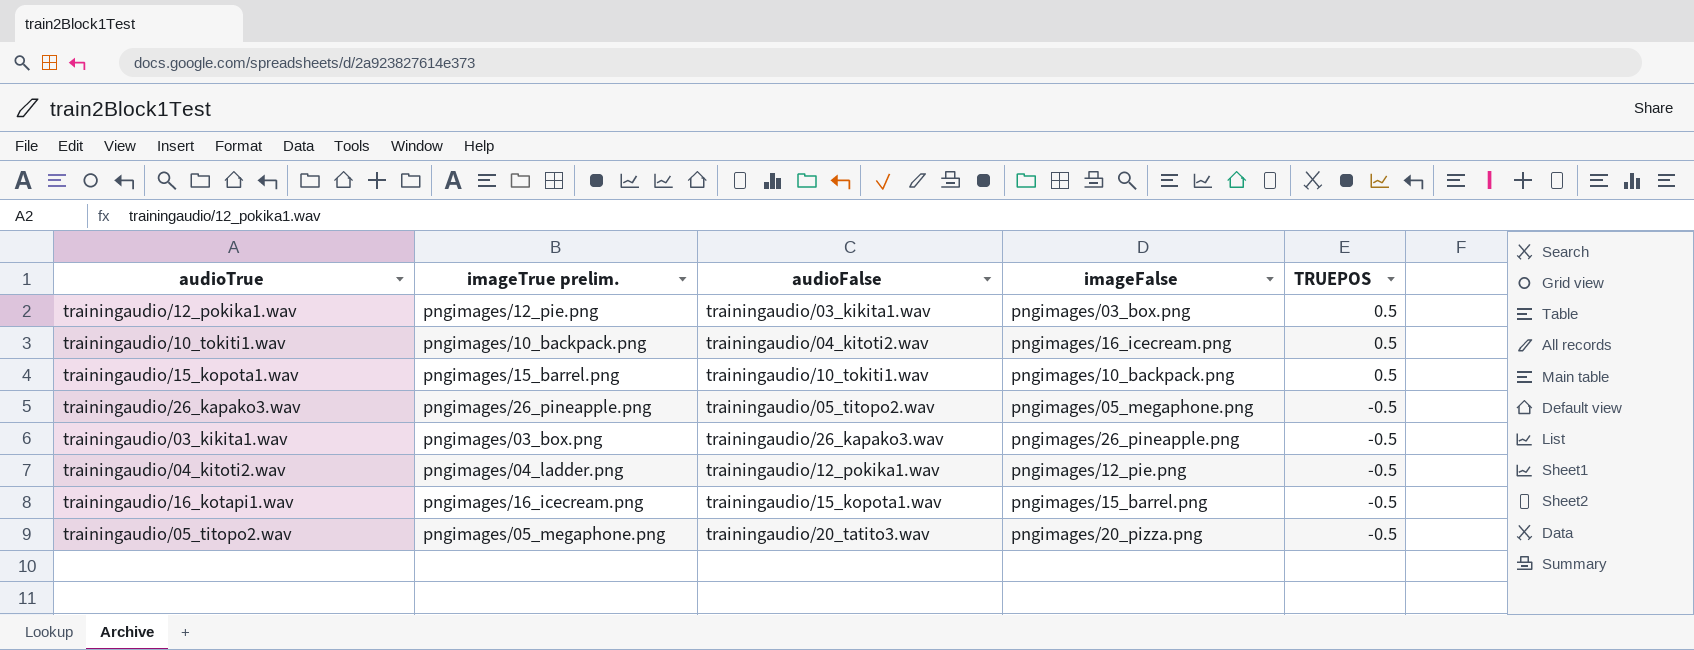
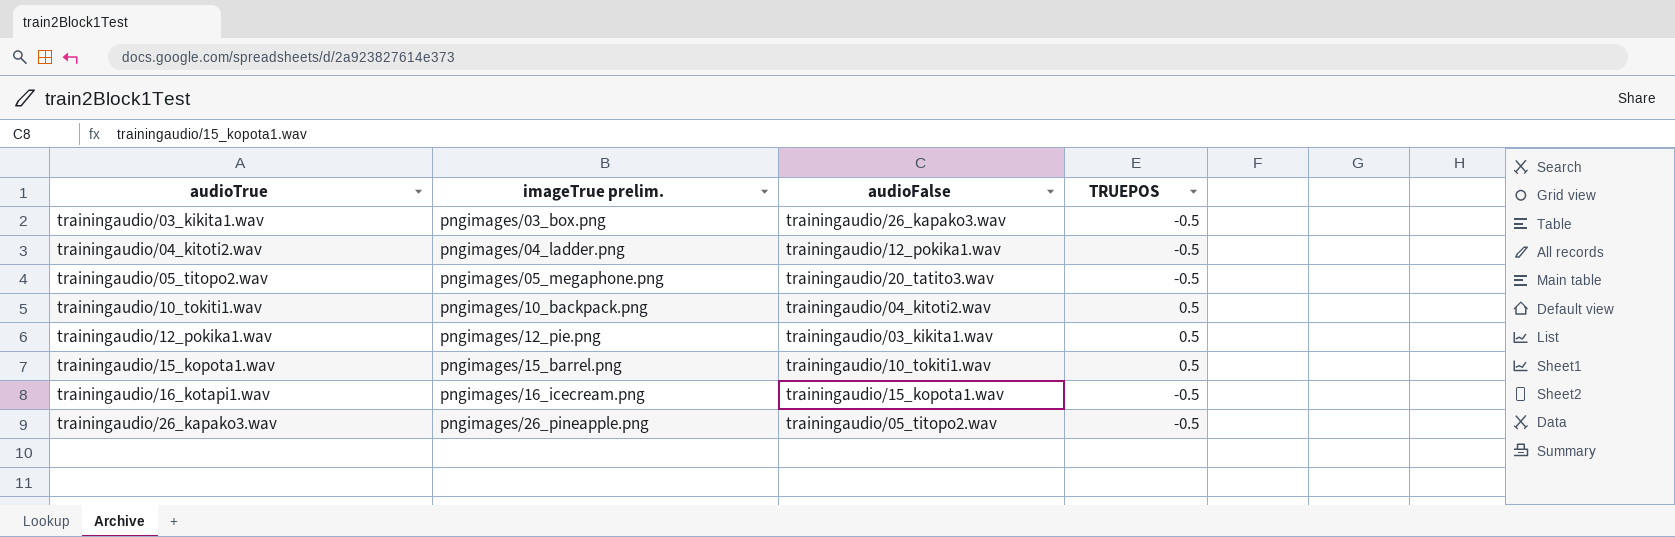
row order: TRUEPOS descending -> audioTrue ascending
column imageFalse | position: 4 -> none

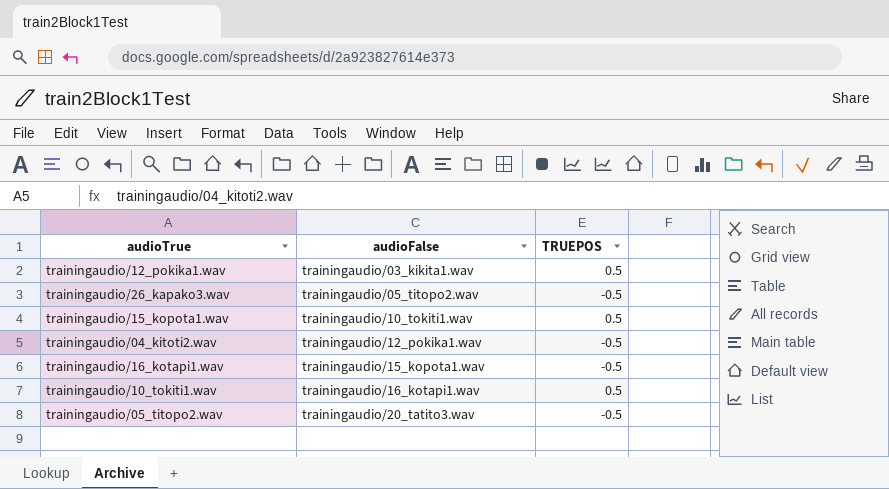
row order: audioTrue ascending -> audioFalse ascending
column imageTrue prelim. | position: 2 -> none
row trainingaudio/03_kikita1.wav: pngimages/03_box.png | trainingaudio/26_kapako3.wav | -0.5 -> none
trainingaudio/10_tokiti1.wav | audioFalse: trainingaudio/04_kitoti2.wav -> trainingaudio/16_kotapi1.wav

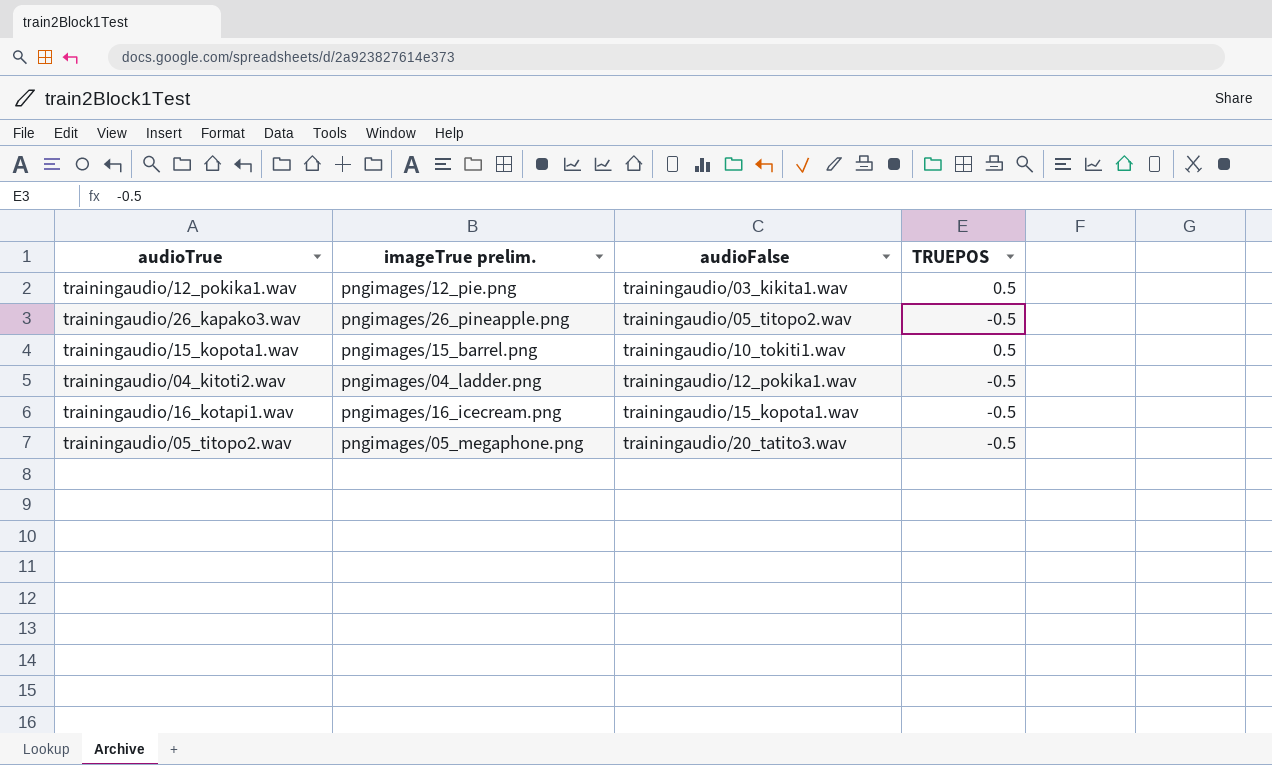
column imageTrue prelim. | position: none -> 2
row trainingaudio/10_tokiti1.wav: trainingaudio/16_kotapi1.wav | 0.5 -> none

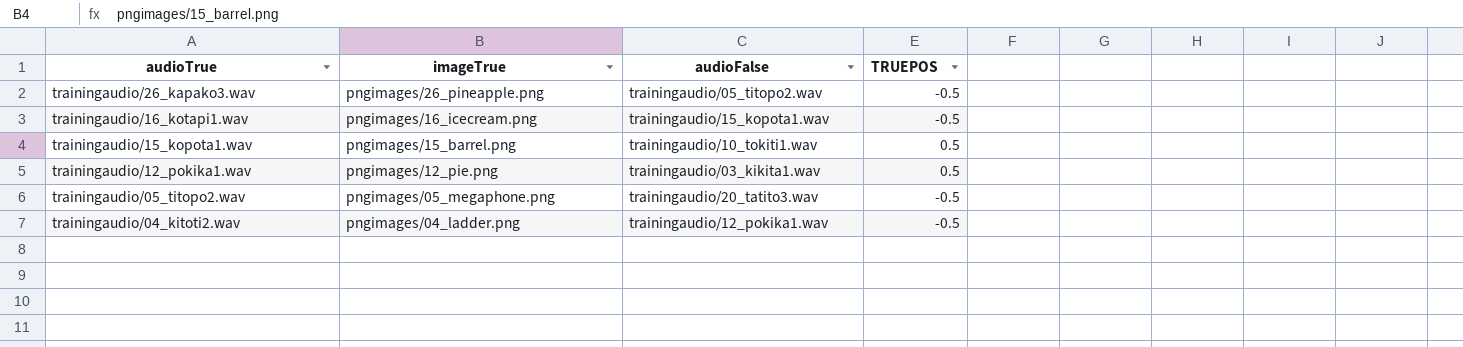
row order: audioFalse ascending -> audioTrue descending
column name: imageTrue prelim. -> imageTrue

